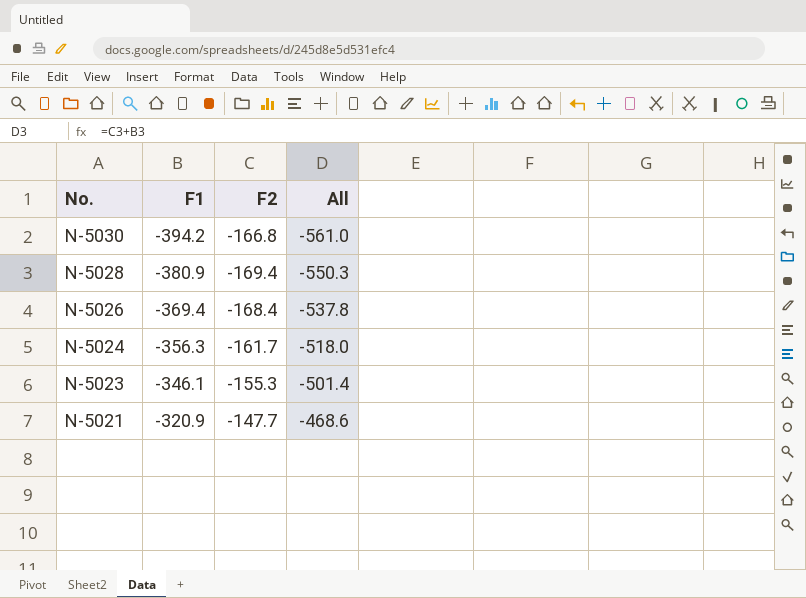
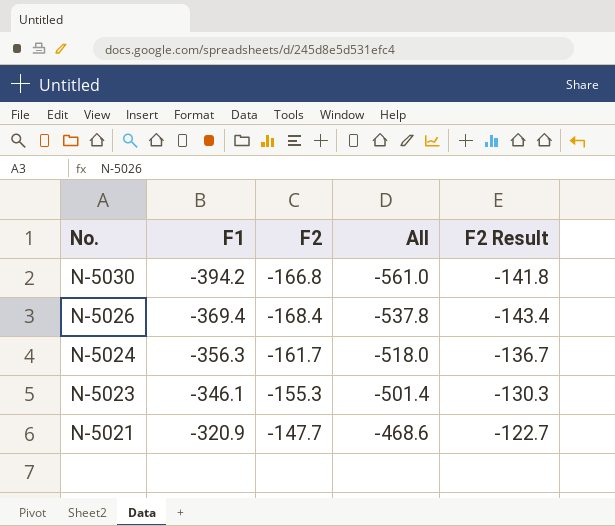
column F2 Result | formula: none -> [F2] + 25
row N-5028: -380.9 | -169.4 | -550.3 -> none

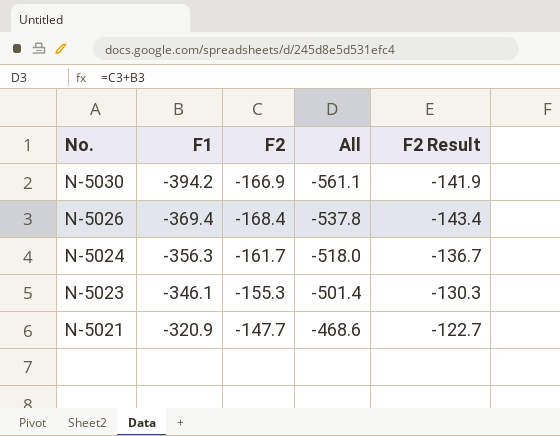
N-5030 | F2: -166.8 -> -166.9
N-5030 | All: -561.0 -> -561.1
N-5030 | F2 Result: -141.8 -> -141.9

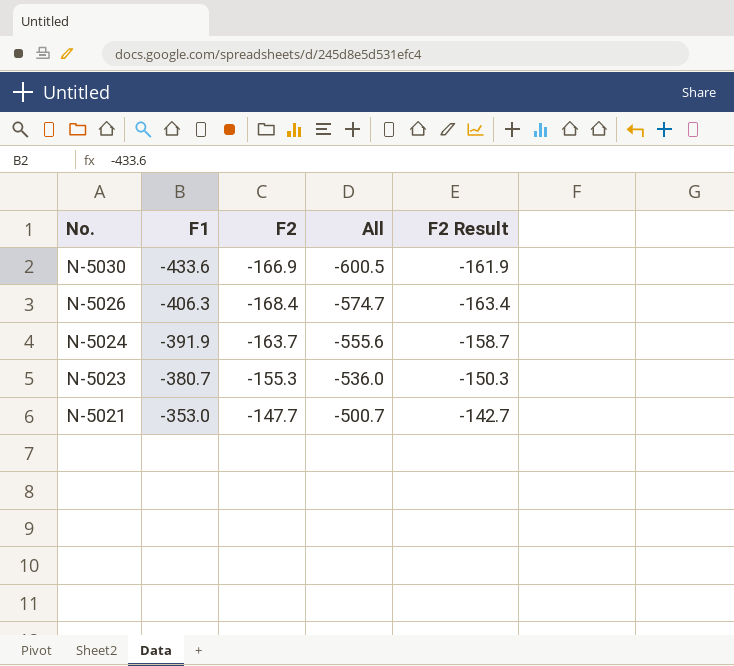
column F2 Result | formula: [F2] + 25 -> [F2] + 5
N-5030 | F1: -394.2 -> -433.6
N-5030 | All: -561.1 -> -600.5
N-5026 | F1: -369.4 -> -406.3
N-5026 | All: -537.8 -> -574.7
N-5024 | F1: -356.3 -> -391.9
N-5024 | F2: -161.7 -> -163.7
N-5024 | All: -518.0 -> -555.6
N-5023 | F1: -346.1 -> -380.7
N-5023 | All: -501.4 -> -536.0
N-5021 | F1: -320.9 -> -353.0
N-5021 | All: -468.6 -> -500.7

